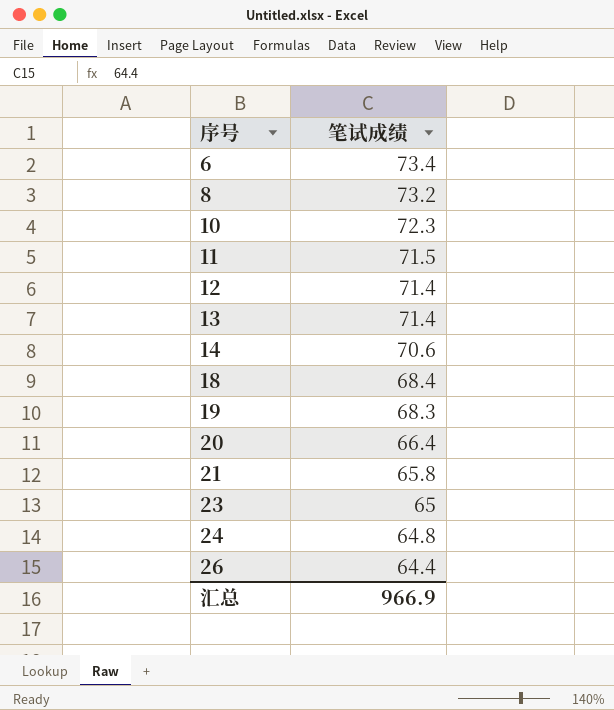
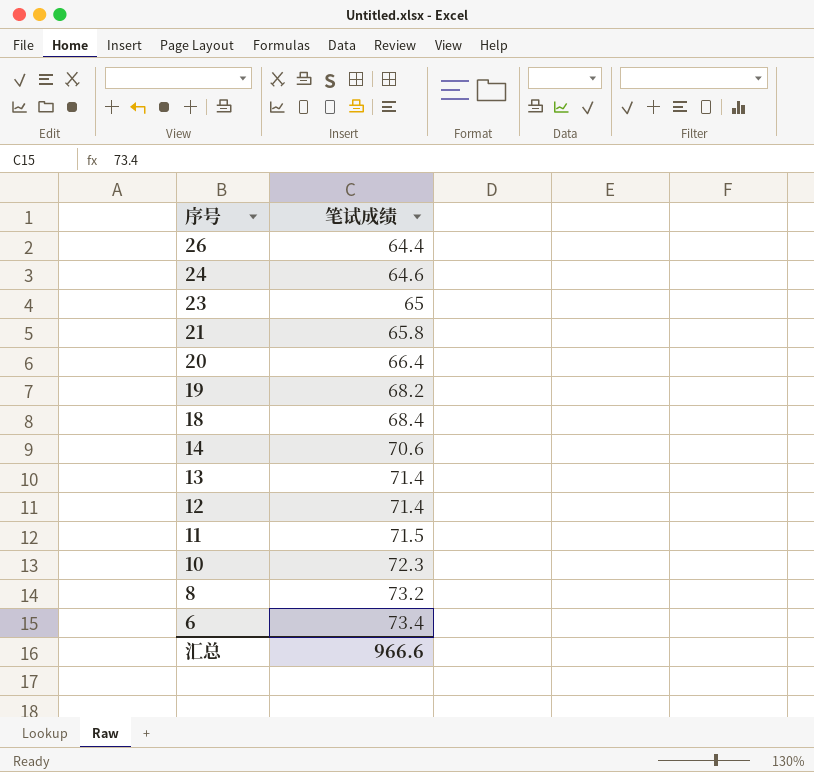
row order: 序号 ascending -> 序号 descending
24 | 笔试成绩: 64.8 -> 64.6
19 | 笔试成绩: 68.3 -> 68.2
汇总 | 笔试成绩: 966.9 -> 966.6

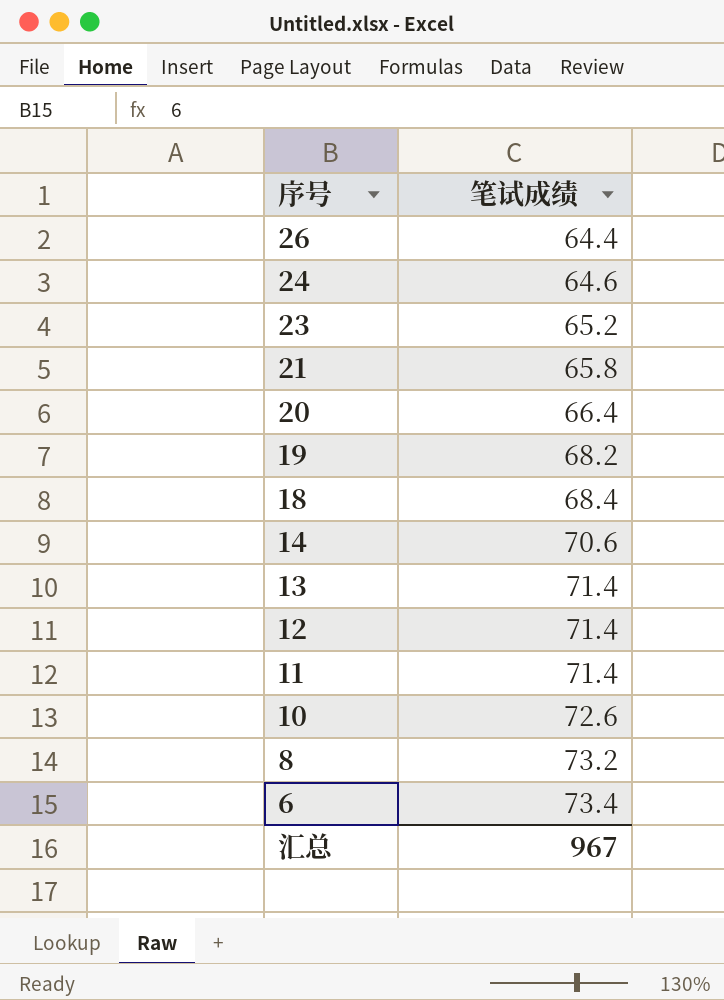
23 | 笔试成绩: 65 -> 65.2
11 | 笔试成绩: 71.5 -> 71.4
10 | 笔试成绩: 72.3 -> 72.6
汇总 | 笔试成绩: 966.6 -> 967

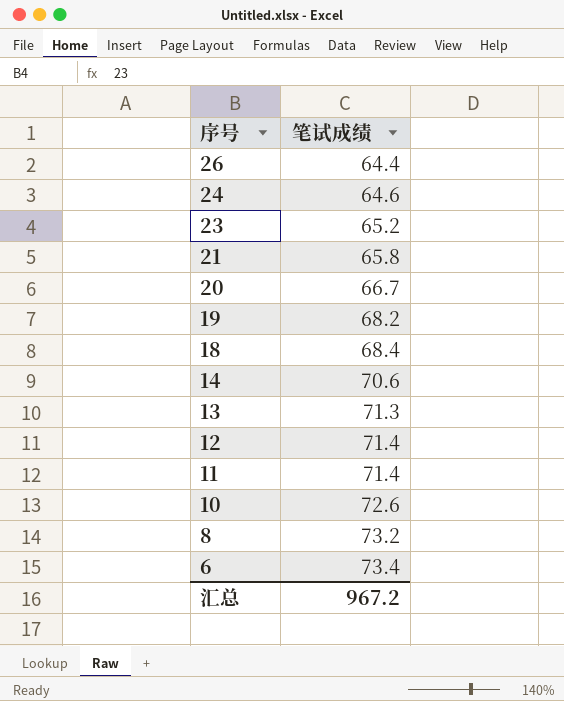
20 | 笔试成绩: 66.4 -> 66.7
13 | 笔试成绩: 71.4 -> 71.3
汇总 | 笔试成绩: 967 -> 967.2

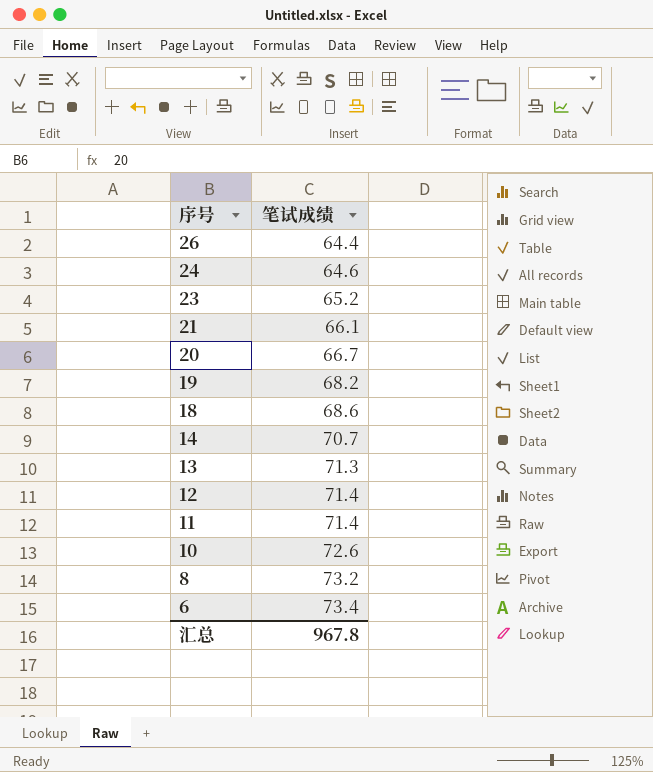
21 | 笔试成绩: 65.8 -> 66.1
18 | 笔试成绩: 68.4 -> 68.6
14 | 笔试成绩: 70.6 -> 70.7
汇总 | 笔试成绩: 967.2 -> 967.8

